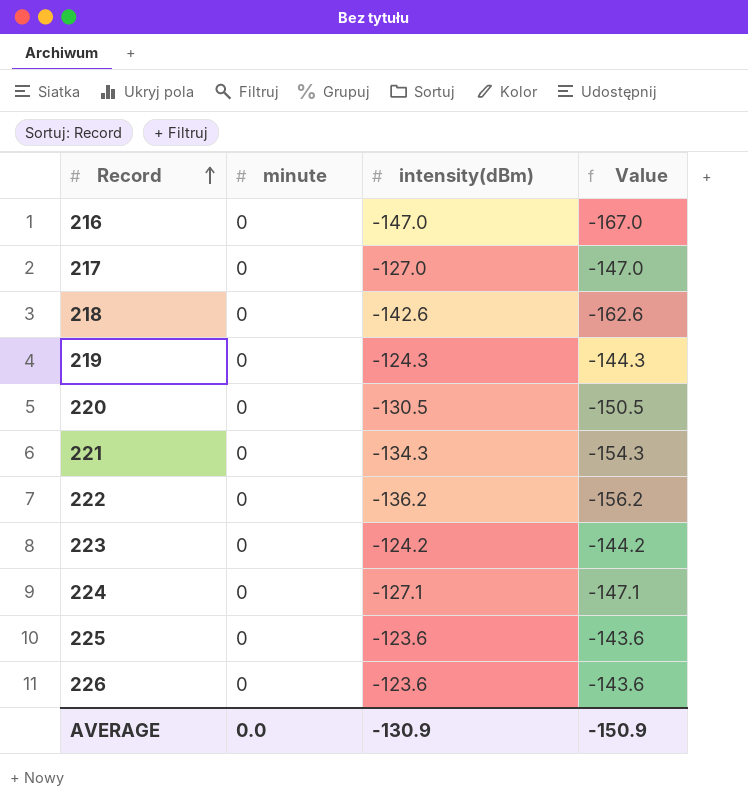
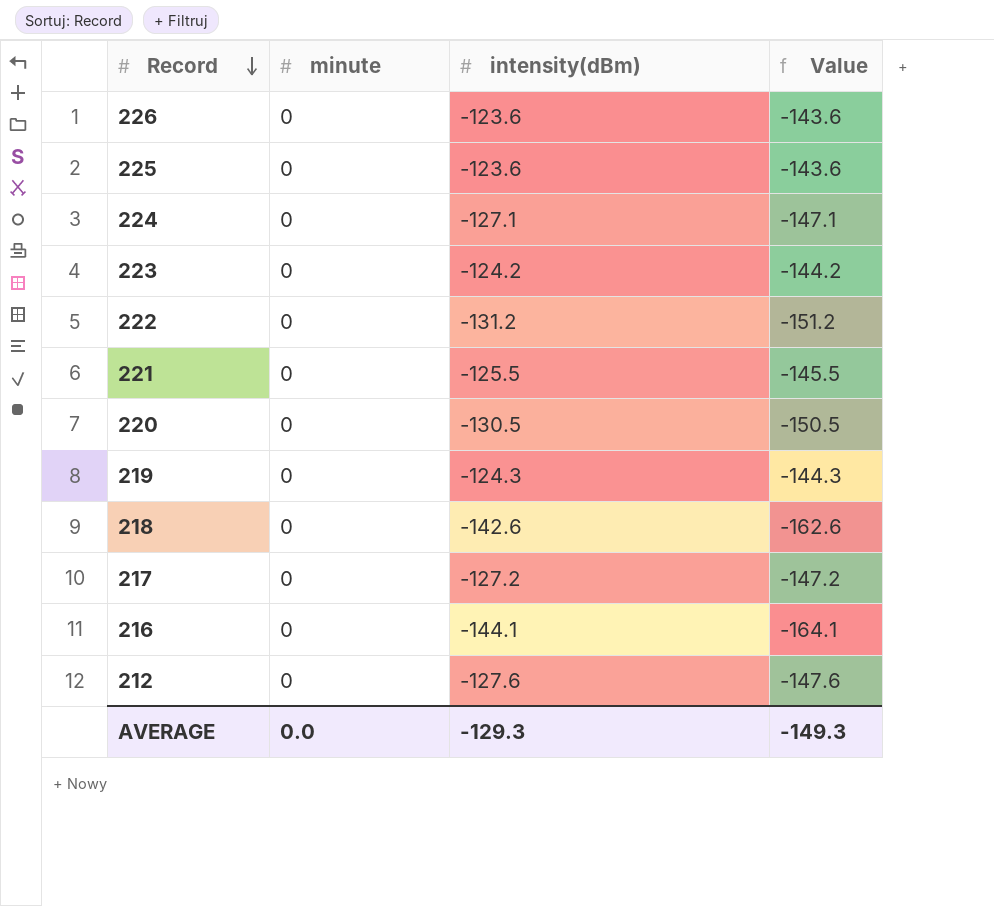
row order: Record ascending -> Record descending
222 | intensity(dBm): -136.2 -> -131.2
222 | Value: -156.2 -> -151.2
221 | intensity(dBm): -134.3 -> -125.5
221 | Value: -154.3 -> -145.5
217 | intensity(dBm): -127.0 -> -127.2
217 | Value: -147.0 -> -147.2
216 | intensity(dBm): -147.0 -> -144.1
216 | Value: -167.0 -> -164.1
row 212: none -> 0 | -127.6 | -147.6
AVERAGE | intensity(dBm): -130.9 -> -129.3
AVERAGE | Value: -150.9 -> -149.3

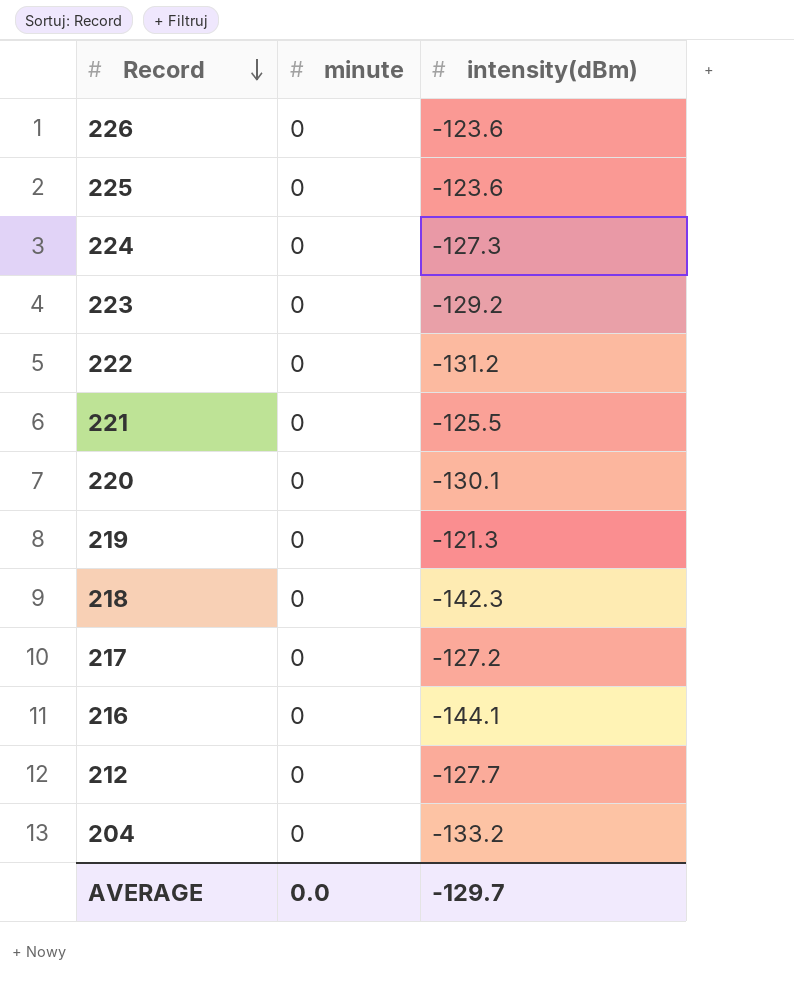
column Value | formula: [intensity(dBm)] - 20 -> none
224 | intensity(dBm): -127.1 -> -127.3
223 | intensity(dBm): -124.2 -> -129.2
220 | intensity(dBm): -130.5 -> -130.1
219 | intensity(dBm): -124.3 -> -121.3
218 | intensity(dBm): -142.6 -> -142.3
212 | intensity(dBm): -127.6 -> -127.7
row 204: none -> 0 | -133.2
AVERAGE | intensity(dBm): -129.3 -> -129.7

